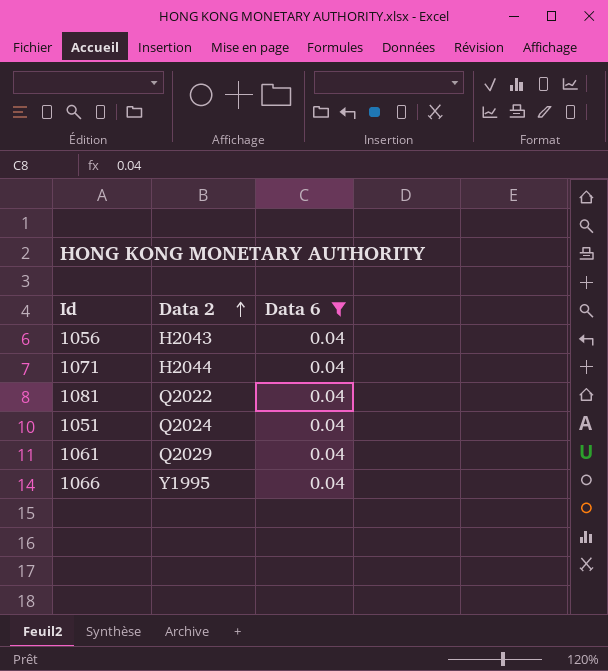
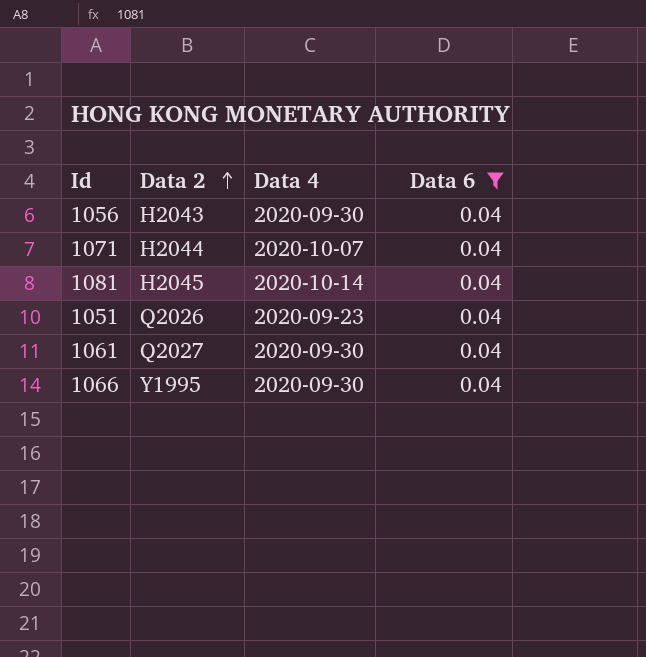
column Data 4 | position: none -> 3
1081 | Data 2: Q2022 -> H2045
1051 | Data 2: Q2024 -> Q2026
1061 | Data 2: Q2029 -> Q2027

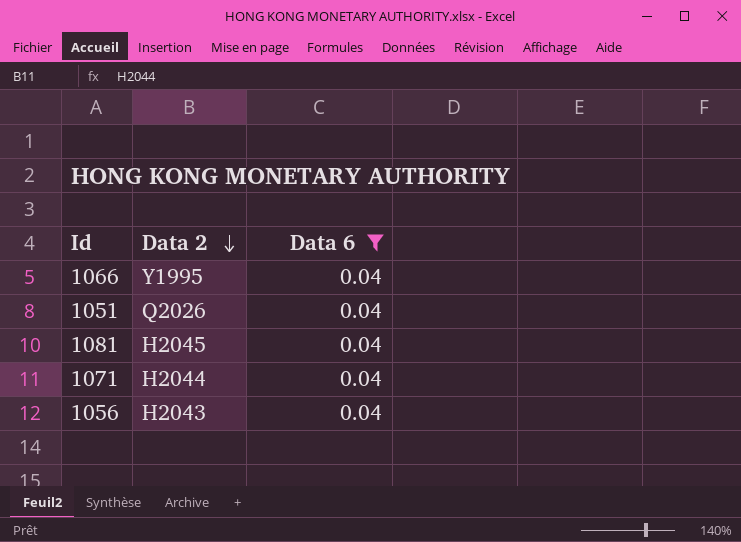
row order: Data 2 ascending -> Data 2 descending
column Data 4 | position: 3 -> none
row 1061: Q2027 | 2020-09-30 | 0.04 -> none

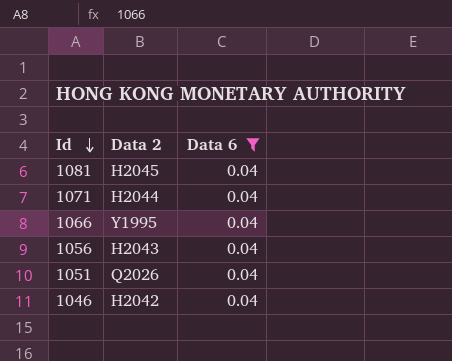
row order: Data 2 descending -> Id descending
row 1046: none -> H2042 | 0.04

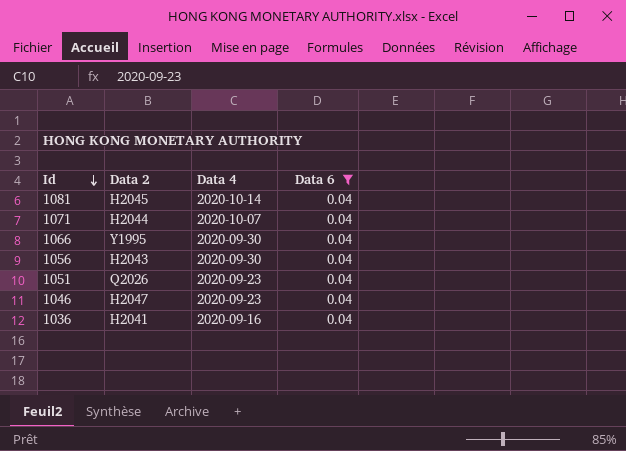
column Data 4 | position: none -> 3
1046 | Data 2: H2042 -> H2047
row 1036: none -> H2041 | 2020-09-16 | 0.04

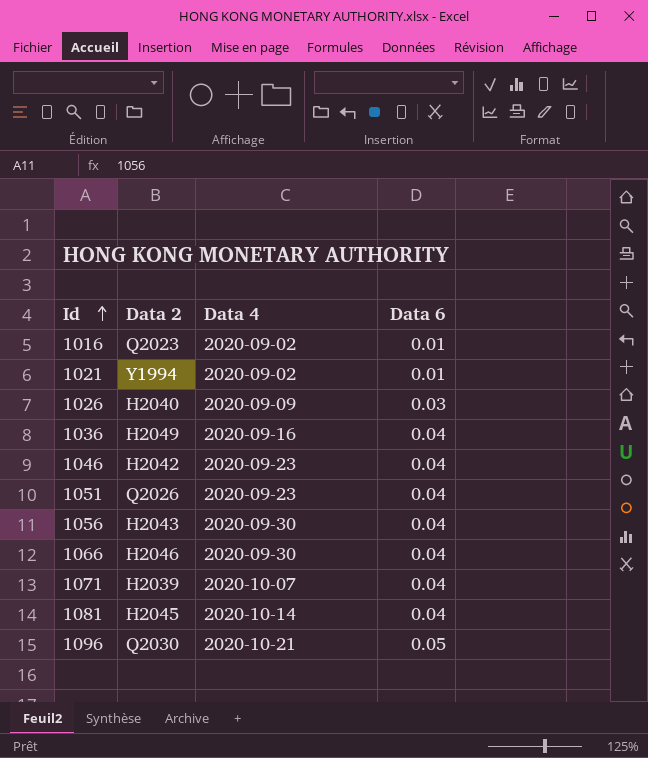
filter: Data 6 = 0.04 -> none
row order: Id descending -> Id ascending
1036 | Data 2: H2041 -> H2049
1046 | Data 2: H2047 -> H2042
1066 | Data 2: Y1995 -> H2046
1071 | Data 2: H2044 -> H2039

